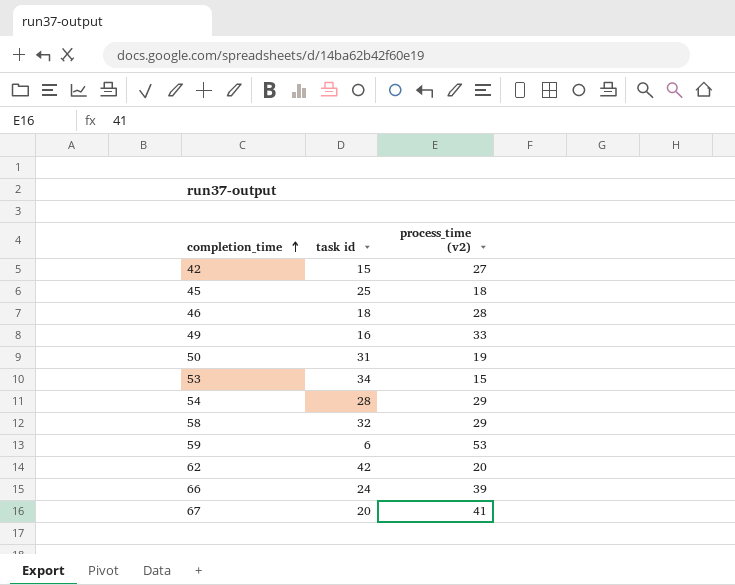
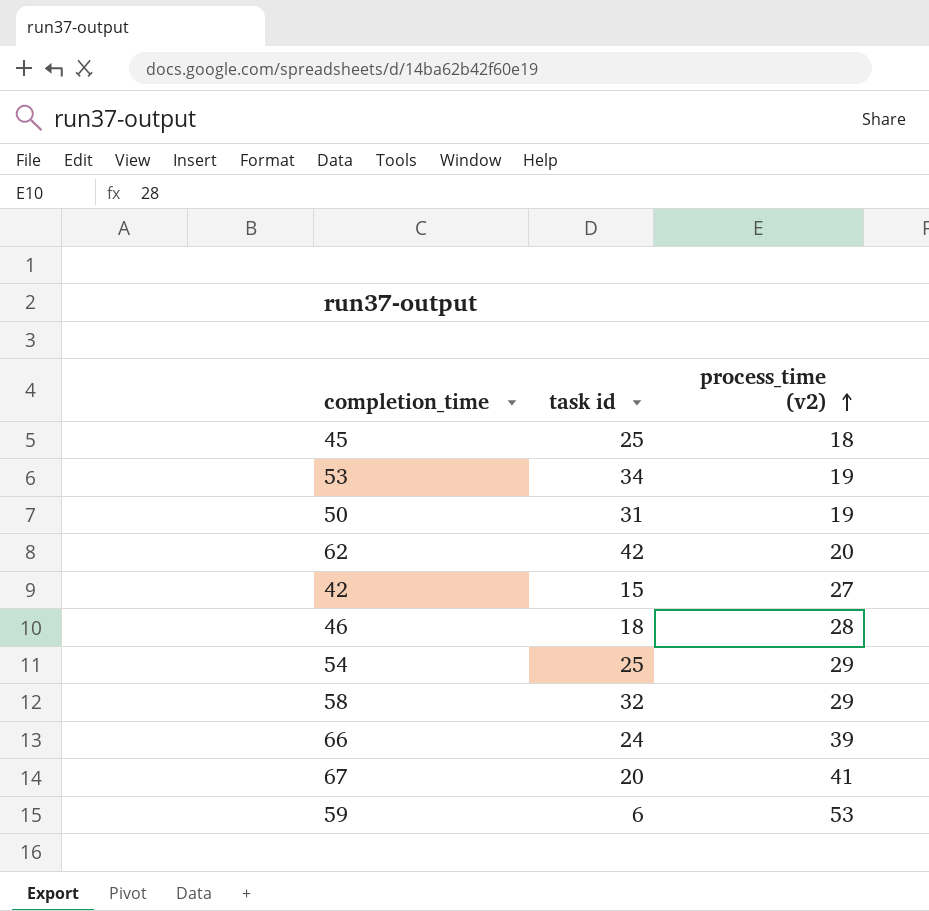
row order: completion_time ascending -> process_time (v2) ascending
row 49: 16 | 33 -> none
53 | process_time (v2): 15 -> 19
54 | task id: 28 -> 25

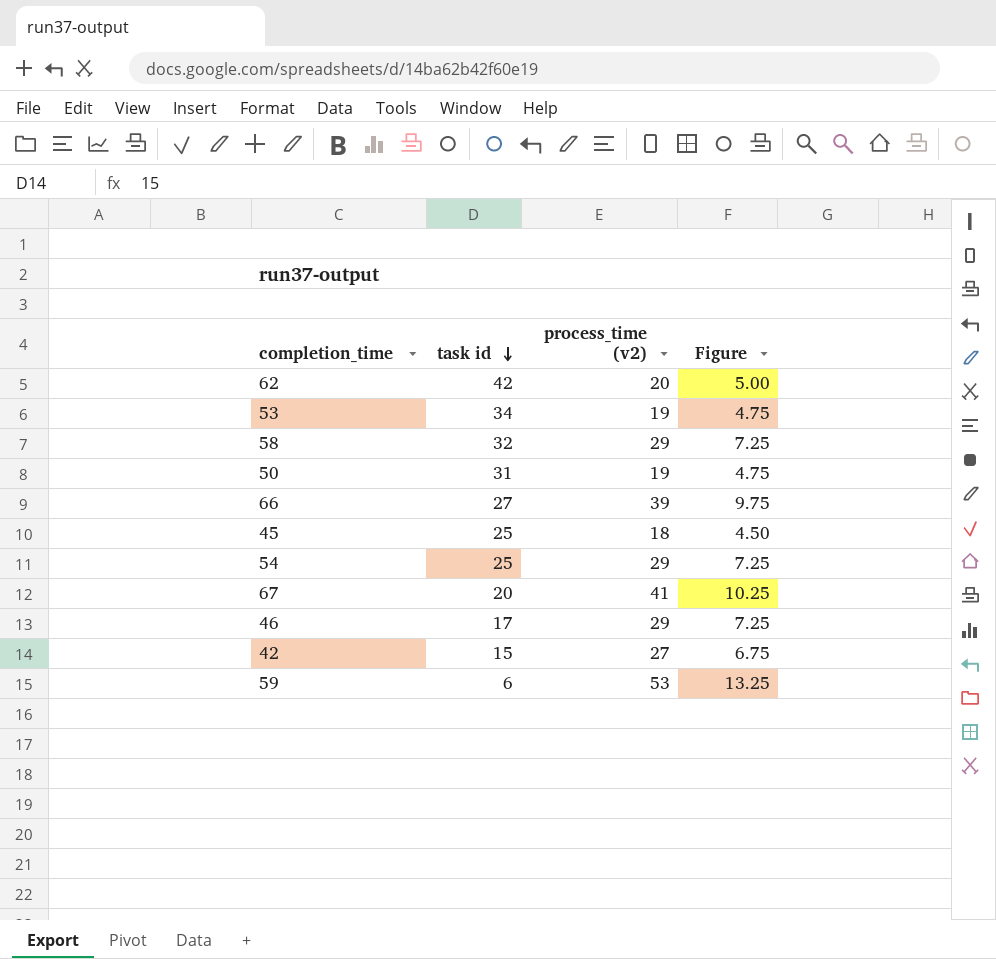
row order: process_time (v2) ascending -> task id descending
column Figure | formula: none -> [process_time (v2)] * 0.25
66 | task id: 24 -> 27
46 | task id: 18 -> 17
46 | process_time (v2): 28 -> 29

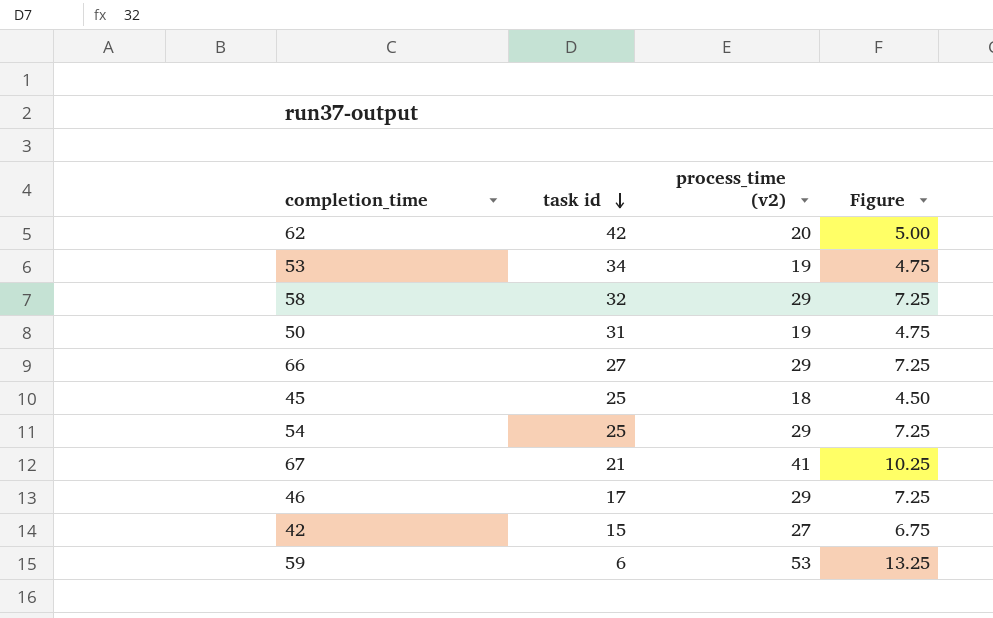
66 | process_time (v2): 39 -> 29
66 | Figure: 9.75 -> 7.25
67 | task id: 20 -> 21

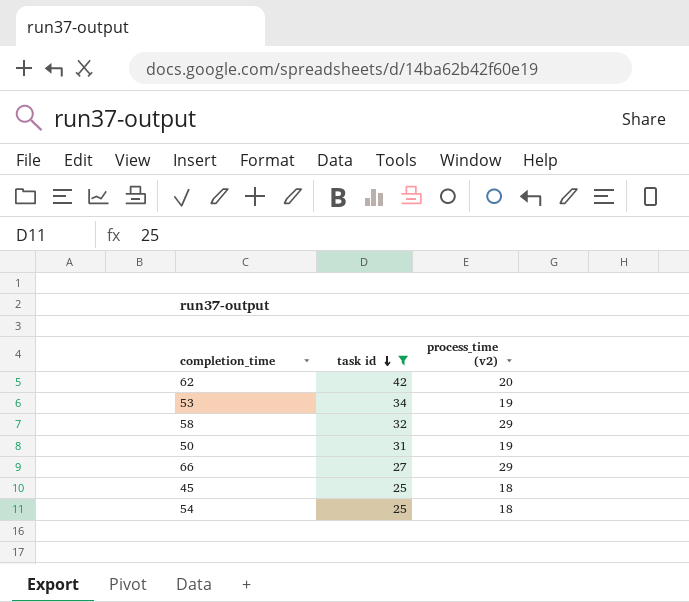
filter: none -> task id >= 25
column Figure | formula: [process_time (v2)] * 0.25 -> none
54 | process_time (v2): 29 -> 18

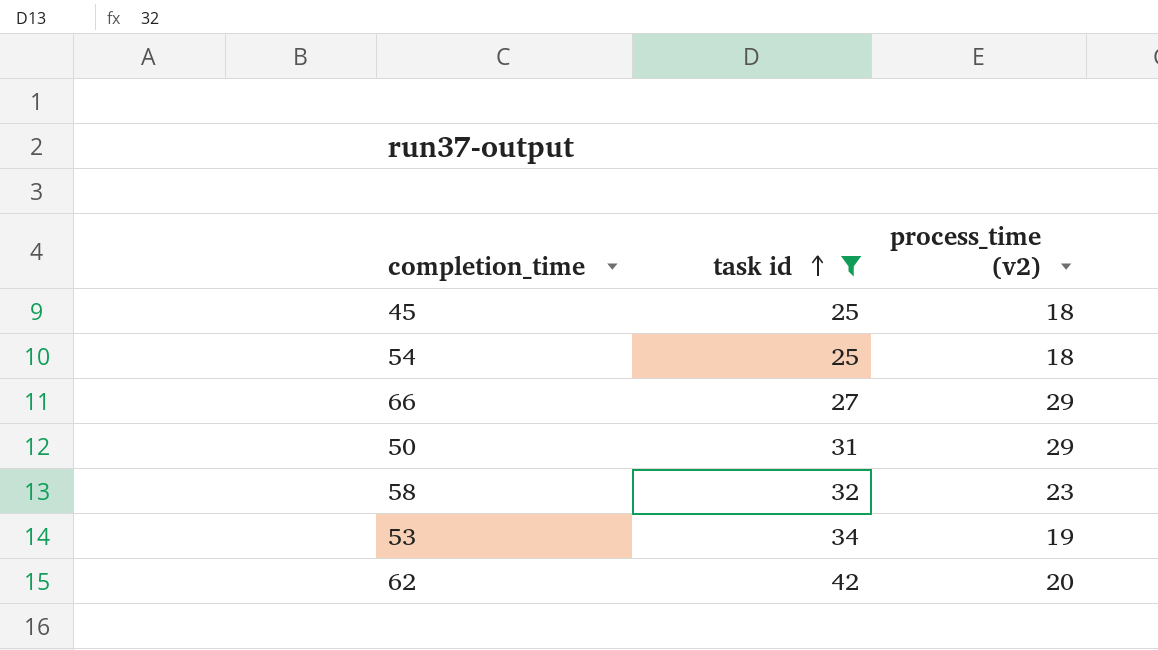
row order: task id descending -> task id ascending
50 | process_time (v2): 19 -> 29
58 | process_time (v2): 29 -> 23

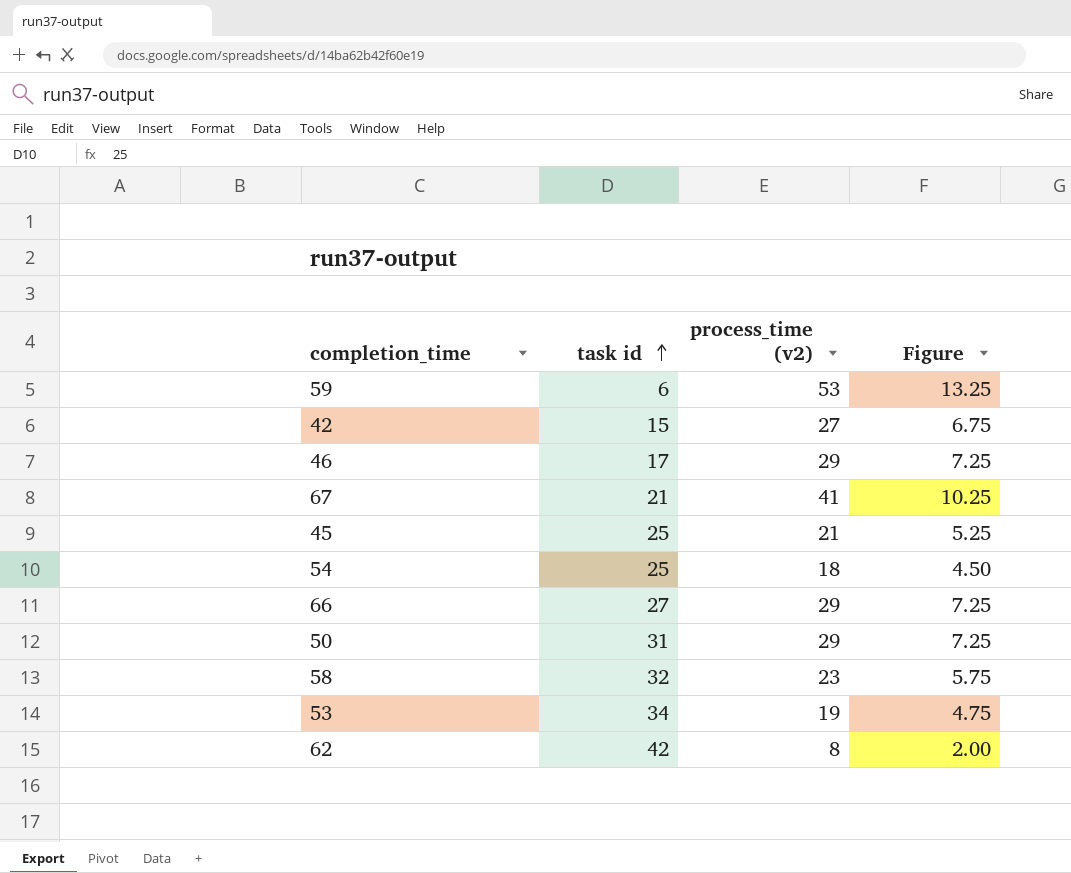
filter: task id >= 25 -> none
column Figure | formula: none -> [process_time (v2)] * 0.25
45 | process_time (v2): 18 -> 21
62 | process_time (v2): 20 -> 8

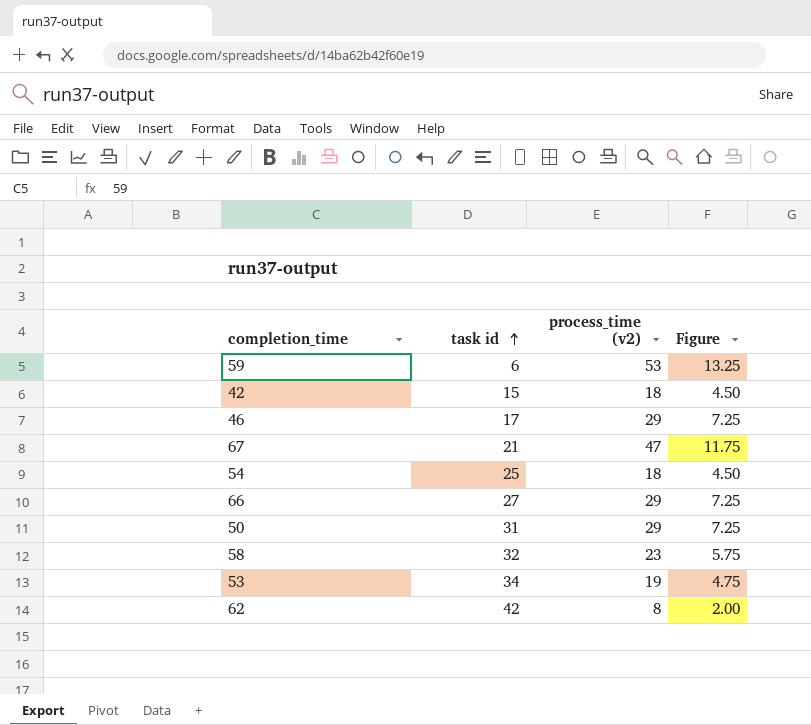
row 45: 25 | 21 | 5.25 -> none
42 | process_time (v2): 27 -> 18
42 | Figure: 6.75 -> 4.50
67 | process_time (v2): 41 -> 47
67 | Figure: 10.25 -> 11.75

